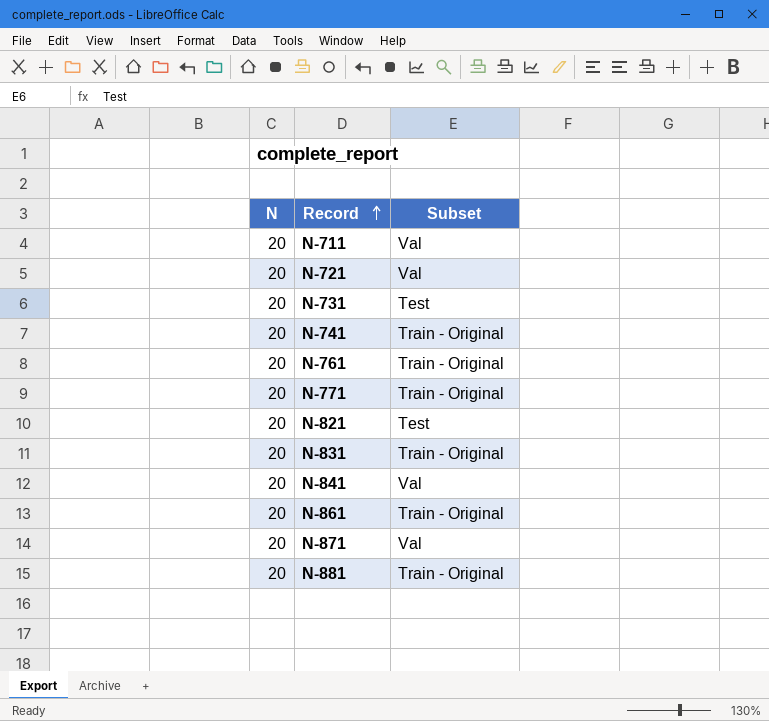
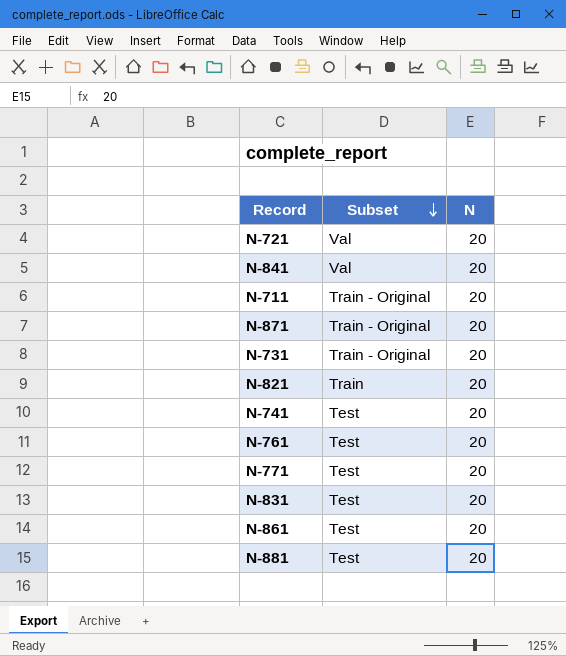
row order: Record ascending -> Subset descending
column N | position: 1 -> 3
N-711 | Subset: Val -> Train - Original
N-871 | Subset: Val -> Train - Original
N-731 | Subset: Test -> Train - Original
N-821 | Subset: Test -> Train
N-741 | Subset: Train - Original -> Test
N-761 | Subset: Train - Original -> Test
N-771 | Subset: Train - Original -> Test
N-831 | Subset: Train - Original -> Test
N-861 | Subset: Train - Original -> Test
N-881 | Subset: Train - Original -> Test

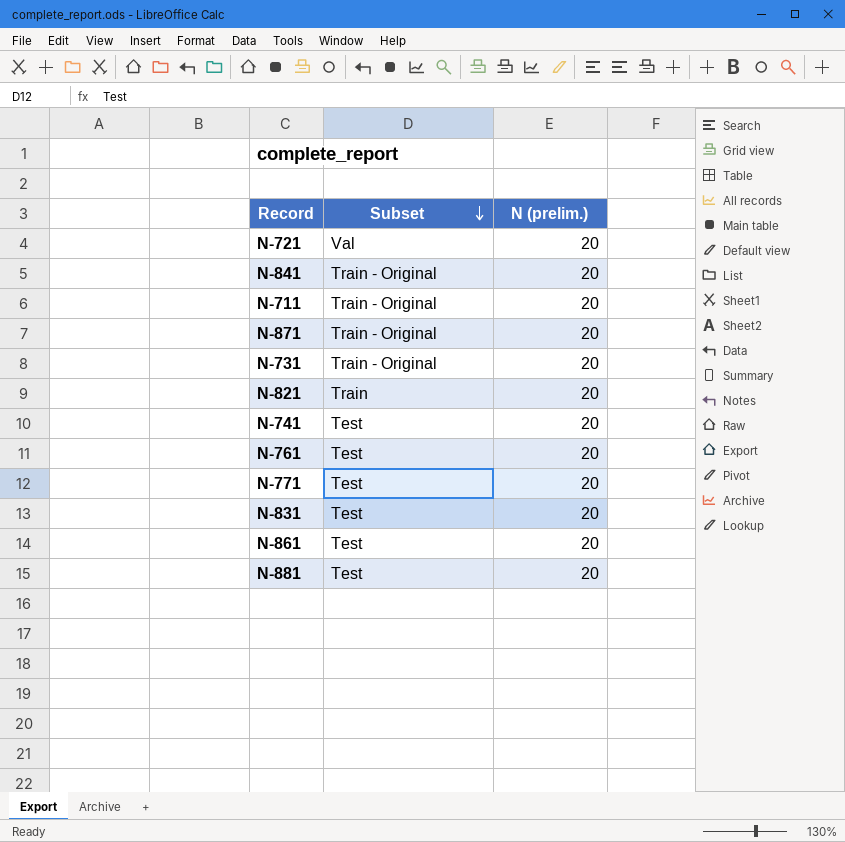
column name: N -> N (prelim.)
N-841 | Subset: Val -> Train - Original

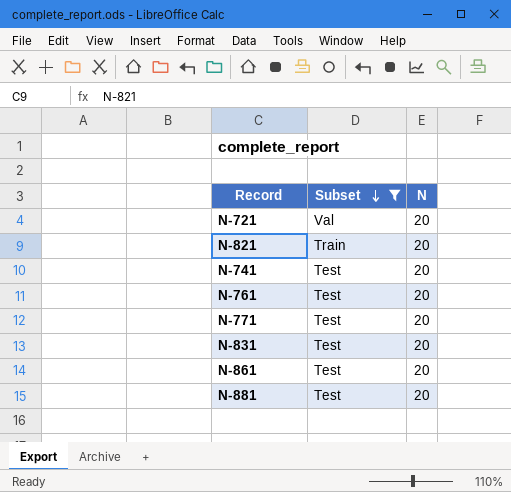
filter: none -> Subset != Train - Original
column name: N (prelim.) -> N

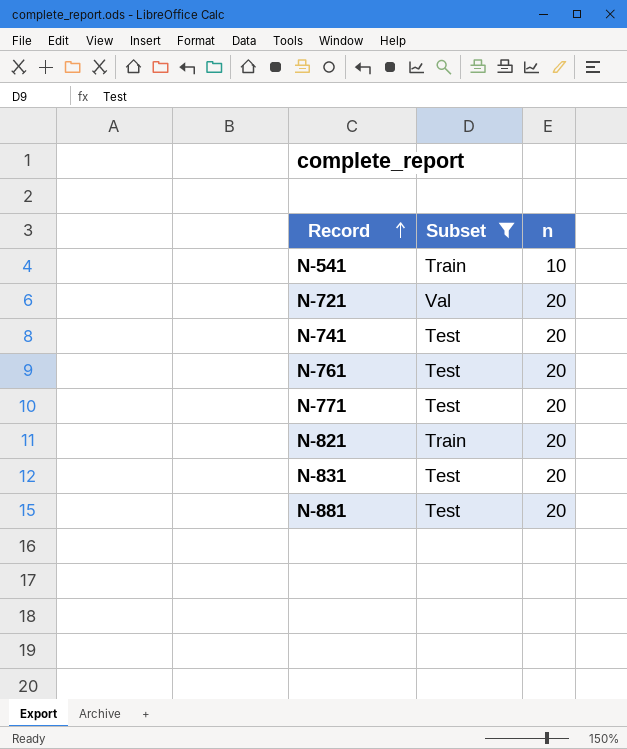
row order: Subset descending -> Record ascending
column name: N -> n
row N-861: Test | 20 -> none
row N-541: none -> Train | 10

